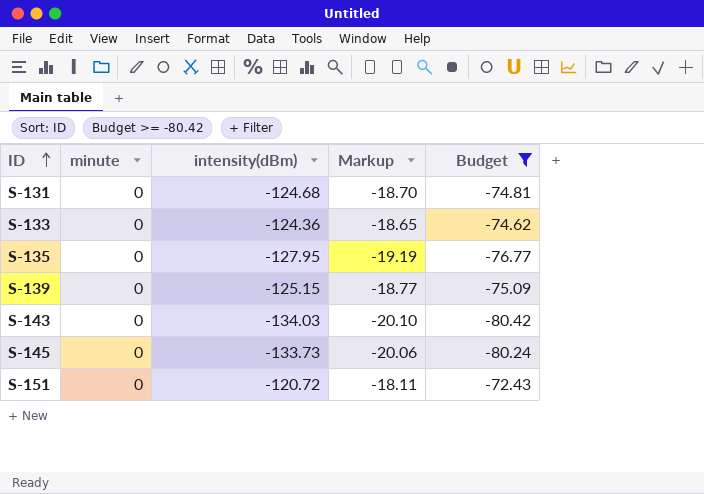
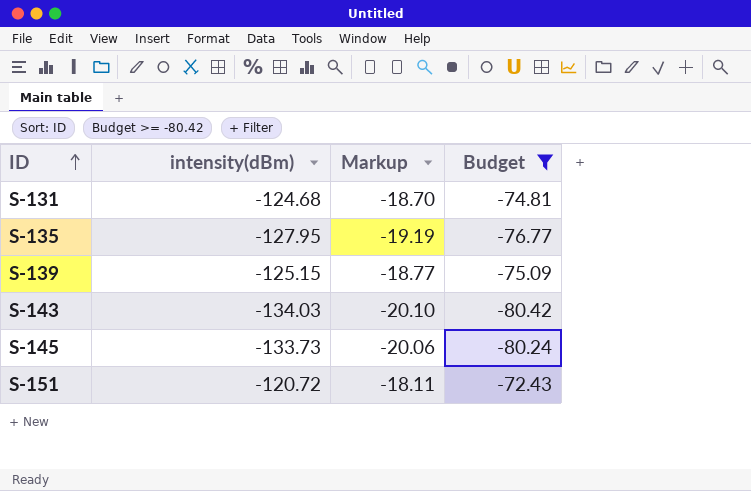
column minute | position: 2 -> none
row S-133: 0 | -124.36 | -18.65 | -74.62 -> none

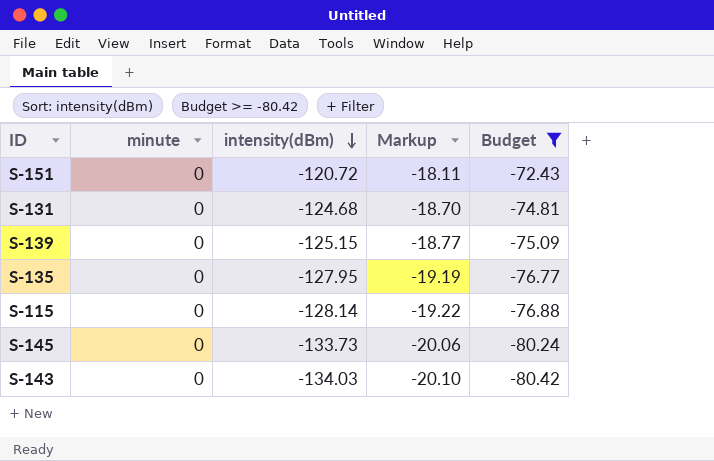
row order: ID ascending -> intensity(dBm) descending
column minute | position: none -> 2
row S-115: none -> 0 | -128.14 | -19.22 | -76.88

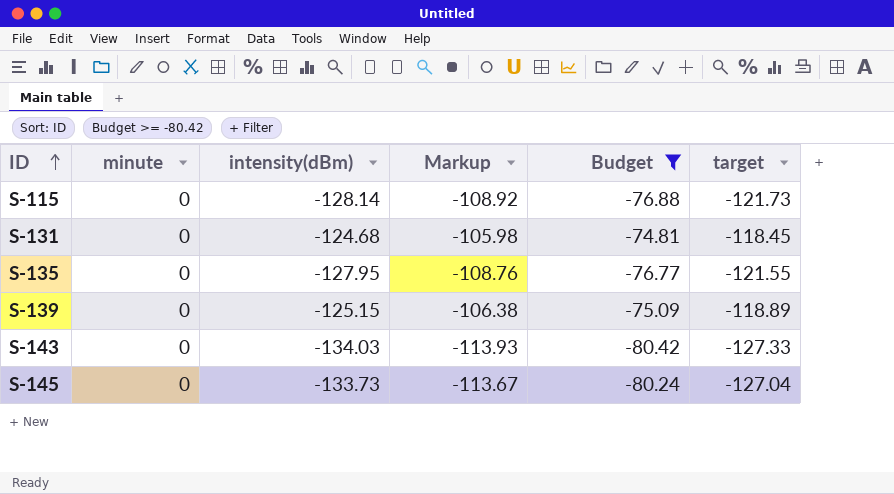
row order: intensity(dBm) descending -> ID ascending
column Markup | formula: [intensity(dBm)] * 0.15 -> [intensity(dBm)] * 0.85
column target | formula: none -> [intensity(dBm)] * 0.95
row S-151: 0 | -120.72 | -18.11 | -72.43 -> none

